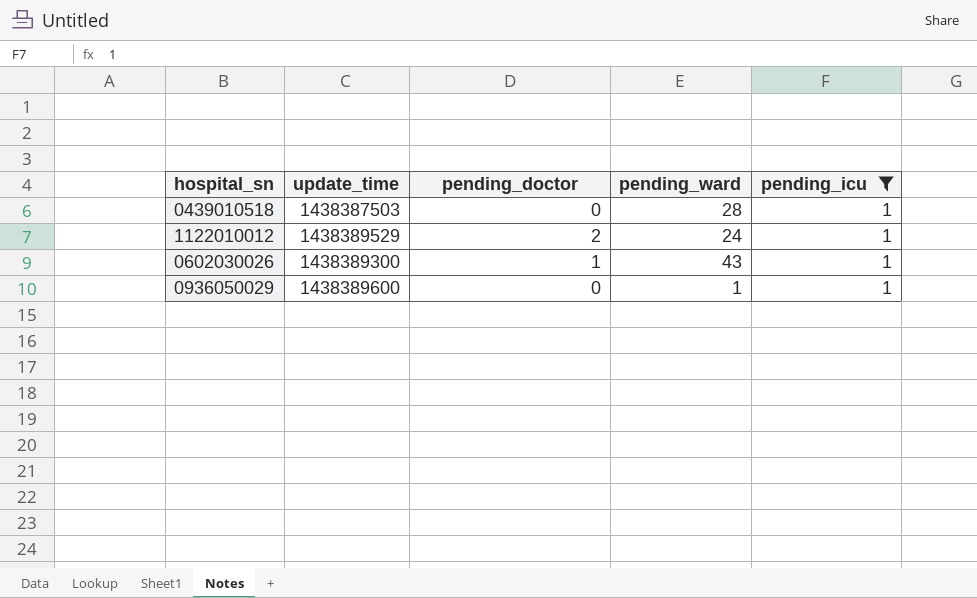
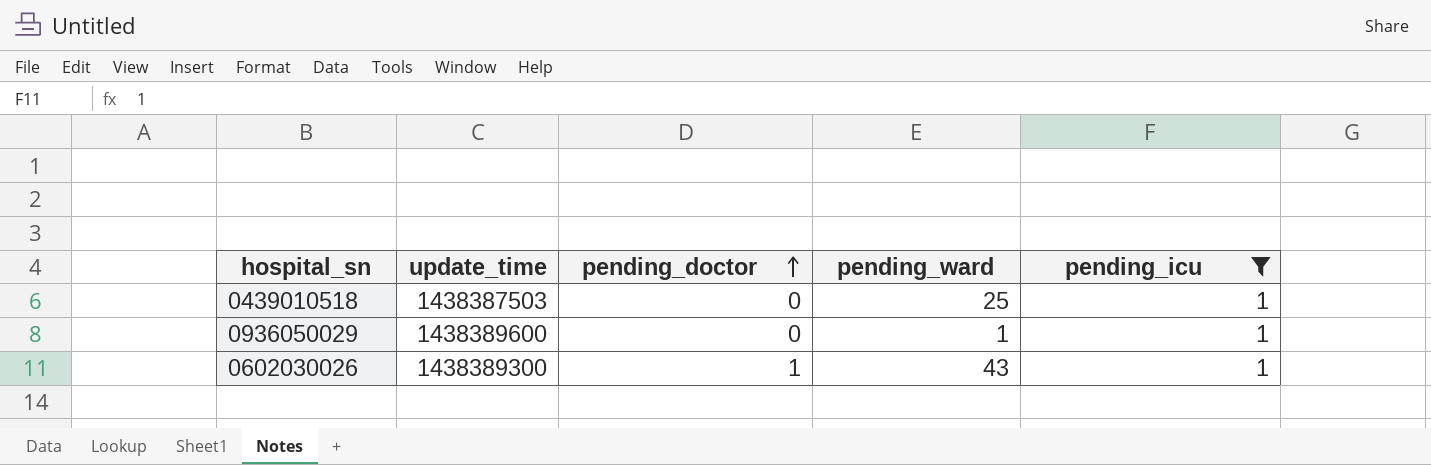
row order: none -> pending_doctor ascending
row 1122010012: 1438389529 | 2 | 24 | 1 -> none
0439010518 | pending_ward: 28 -> 25

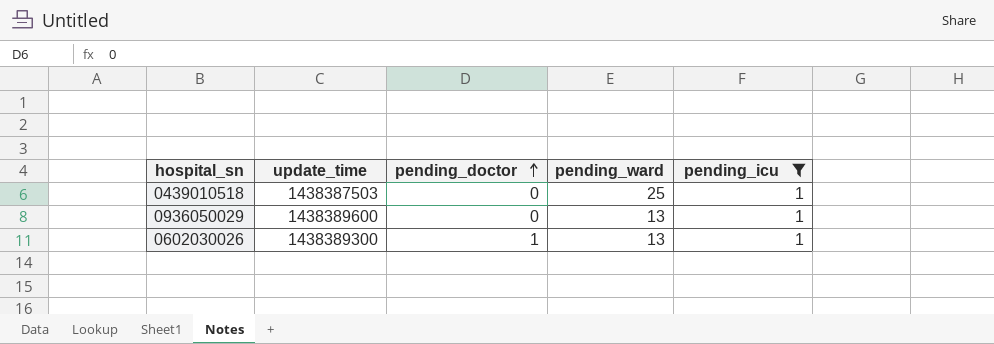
0936050029 | pending_ward: 1 -> 13
0602030026 | pending_ward: 43 -> 13

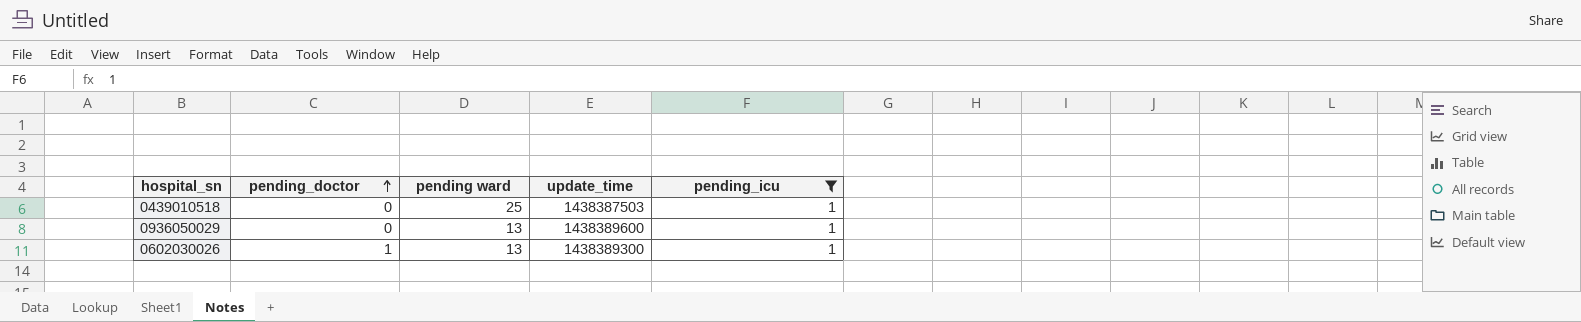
column name: pending_ward -> pending ward
column update_time | position: 2 -> 4

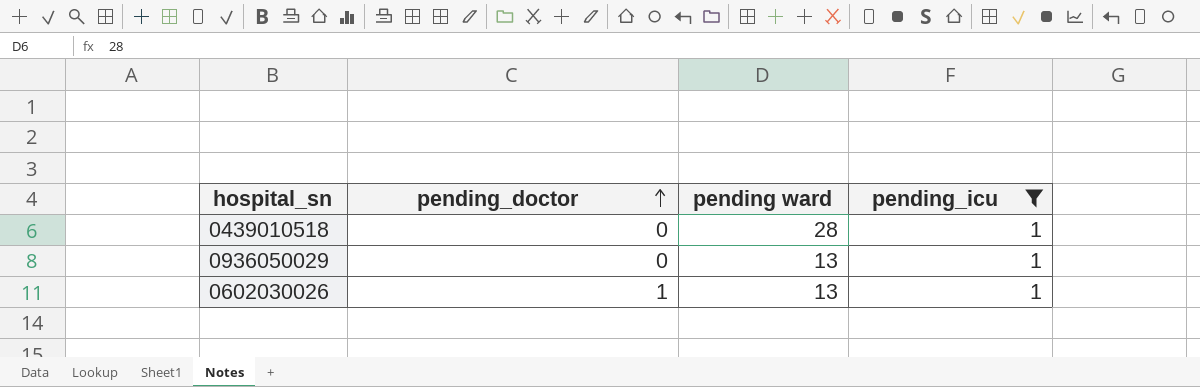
column update_time | position: 4 -> none
0439010518 | pending ward: 25 -> 28

